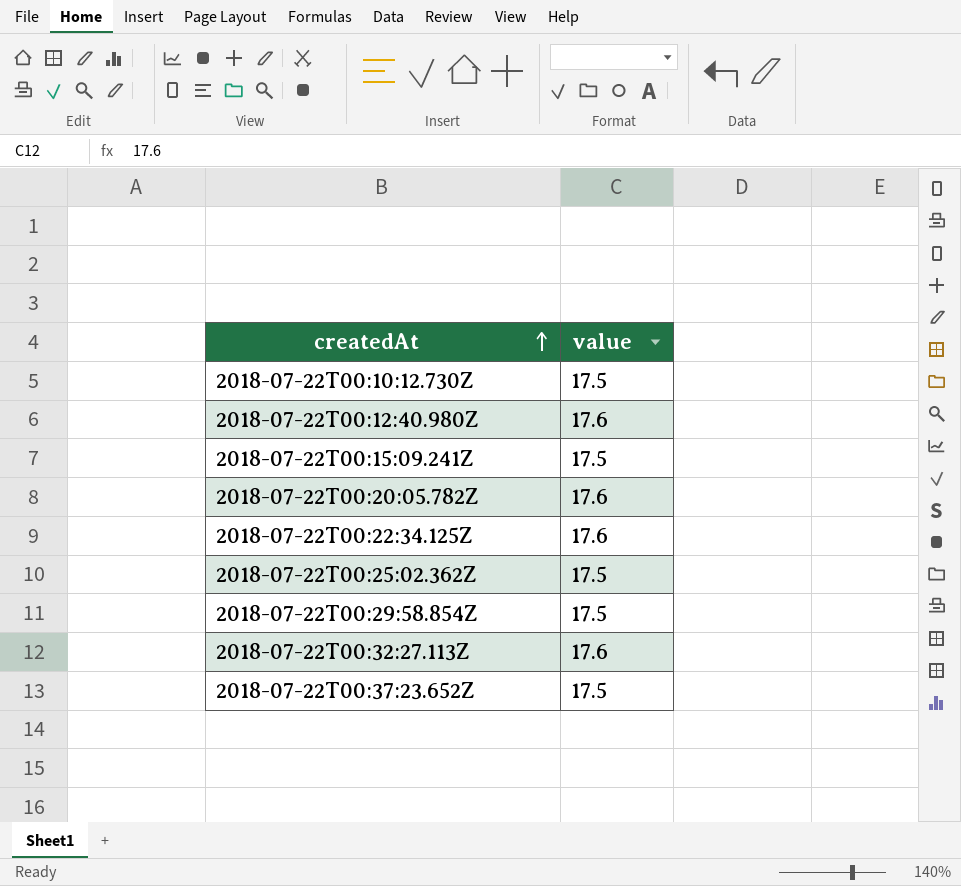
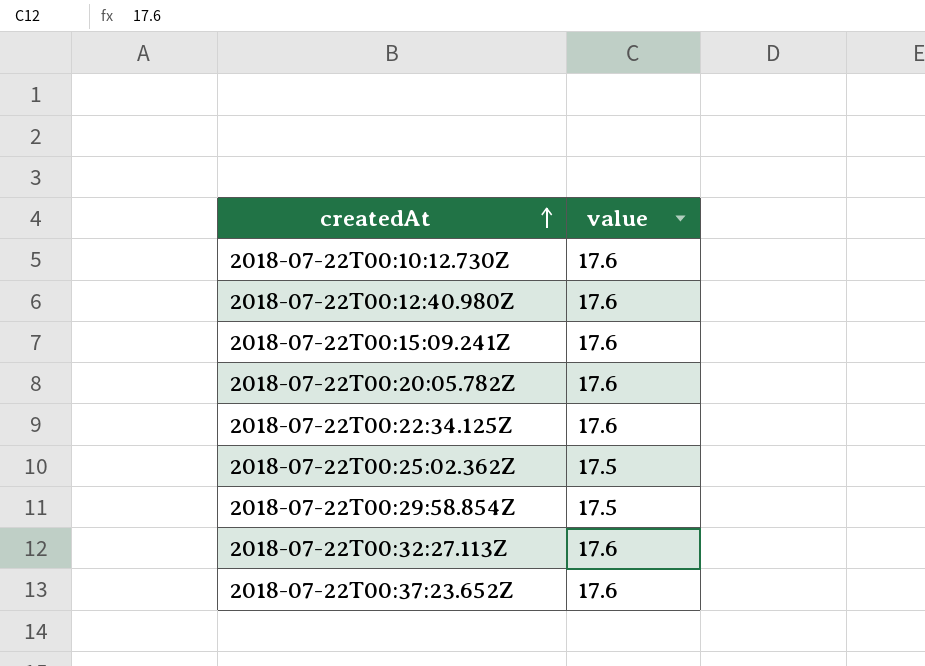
2018-07-22T00:10:12.730Z | value: 17.5 -> 17.6
2018-07-22T00:15:09.241Z | value: 17.5 -> 17.6
2018-07-22T00:37:23.652Z | value: 17.5 -> 17.6

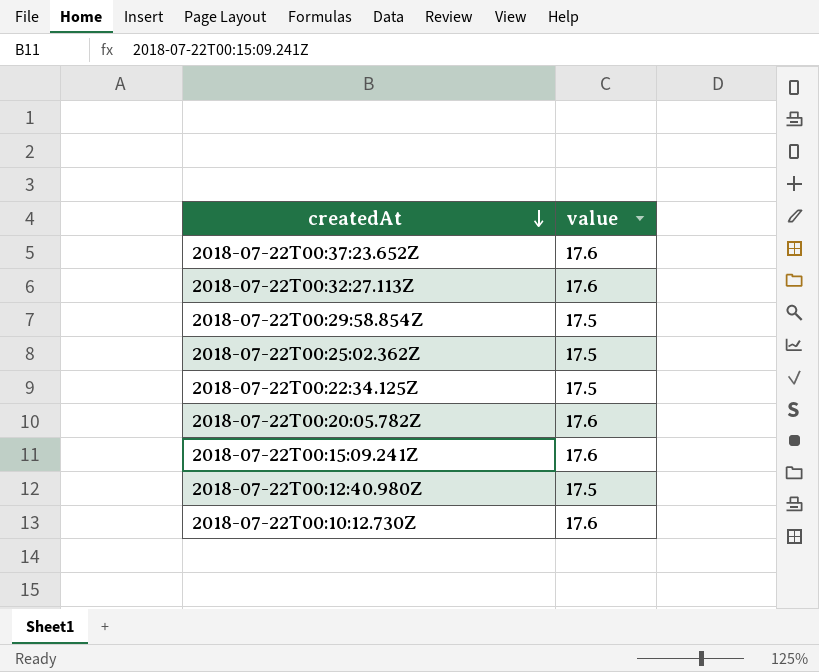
row order: createdAt ascending -> createdAt descending
2018-07-22T00:22:34.125Z | value: 17.6 -> 17.5
2018-07-22T00:12:40.980Z | value: 17.6 -> 17.5

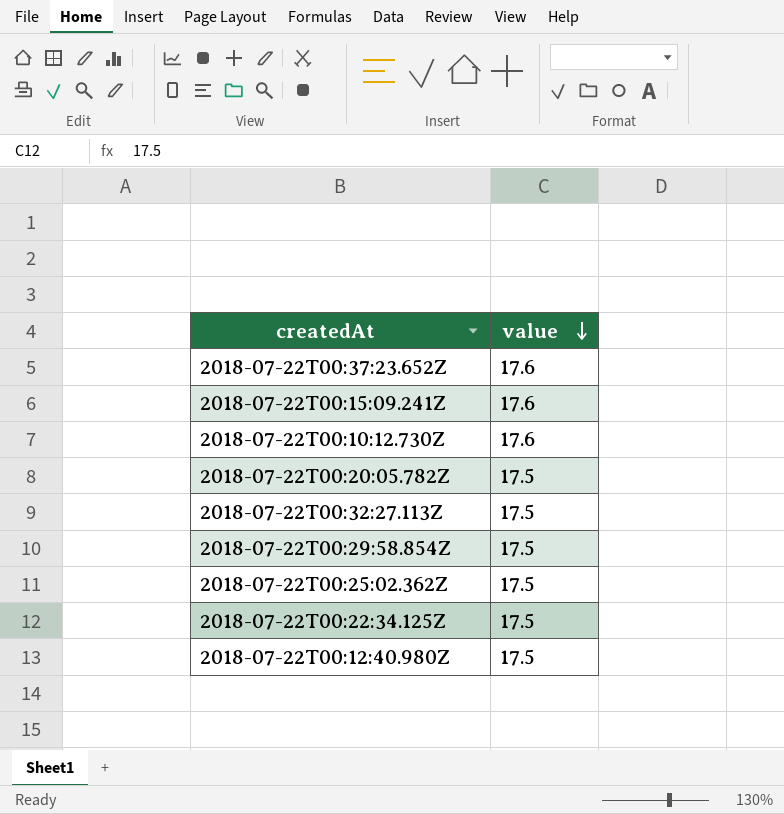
row order: createdAt descending -> value descending
2018-07-22T00:20:05.782Z | value: 17.6 -> 17.5
2018-07-22T00:32:27.113Z | value: 17.6 -> 17.5

